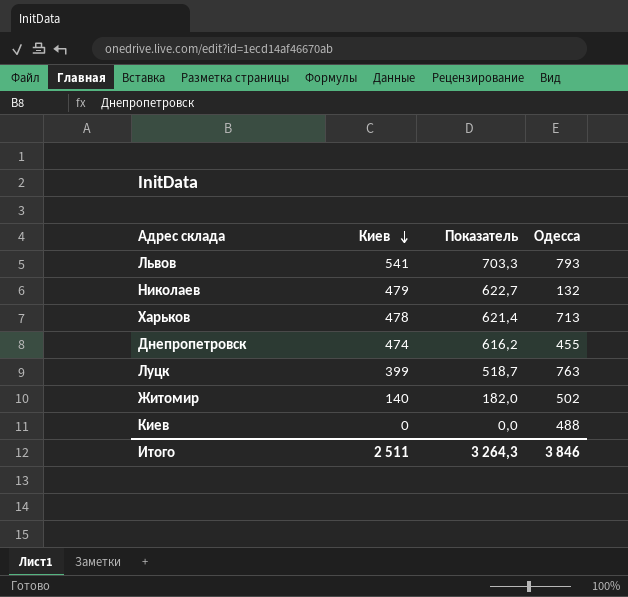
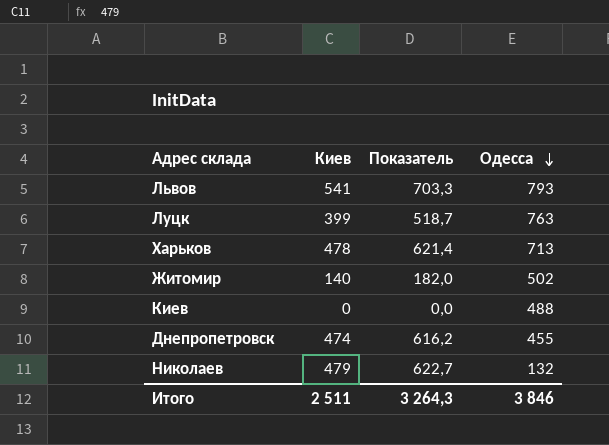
row order: Киев descending -> Одесса descending

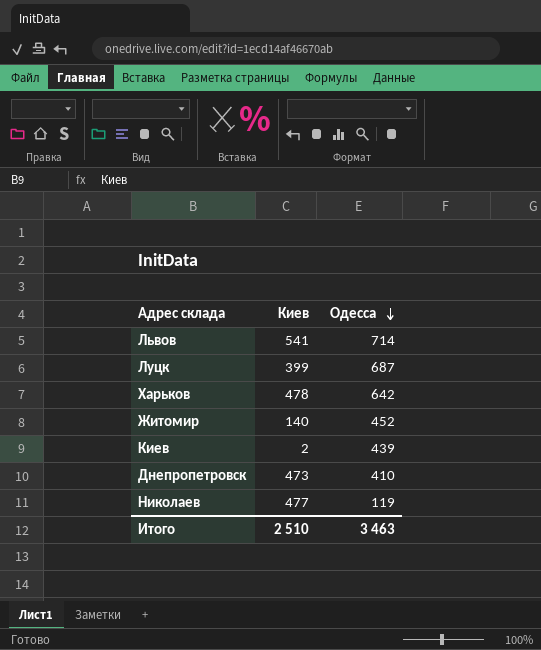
column Показатель | formula: [Киев] * 1,3 -> none
Львов | Одесса: 793 -> 714
Луцк | Одесса: 763 -> 687
Харьков | Одесса: 713 -> 642
Житомир | Одесса: 502 -> 452
Киев | Киев: 0 -> 2
Киев | Одесса: 488 -> 439
Днепропетровск | Киев: 474 -> 473
Днепропетровск | Одесса: 455 -> 410
Николаев | Киев: 479 -> 477
Николаев | Одесса: 132 -> 119
Итого | Киев: 2 511 -> 2 510
Итого | Одесса: 3 846 -> 3 463

